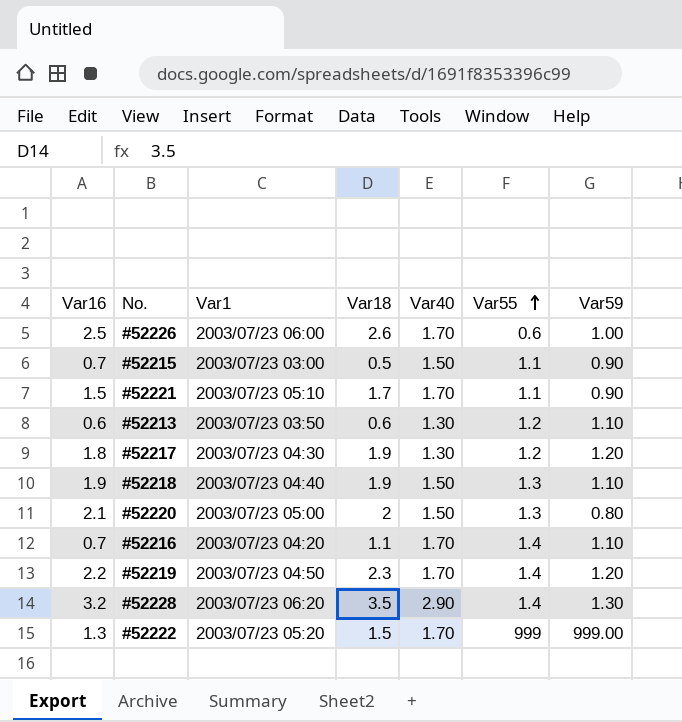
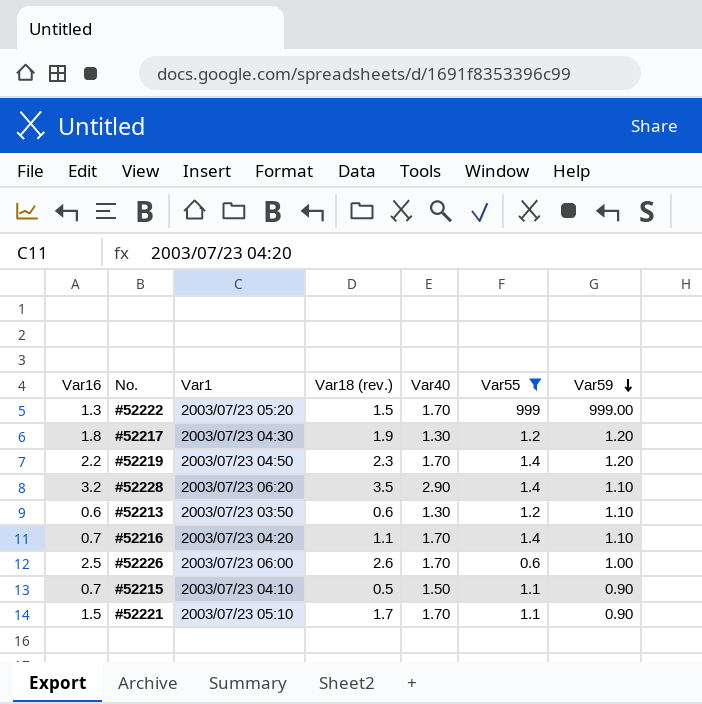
filter: none -> Var55 != 1.3
row order: Var55 ascending -> Var59 descending
column name: Var18 -> Var18 (rev.)
#52228 | Var59: 1.30 -> 1.10
#52215 | Var1: 2003/07/23 03:00 -> 2003/07/23 04:10

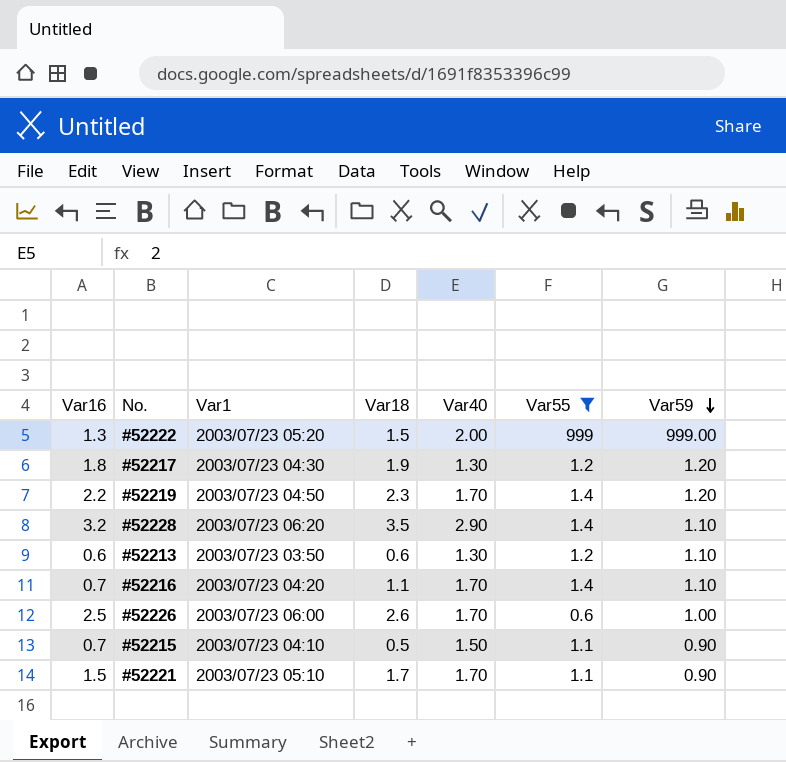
column name: Var18 (rev.) -> Var18
#52222 | Var40: 1.70 -> 2.00

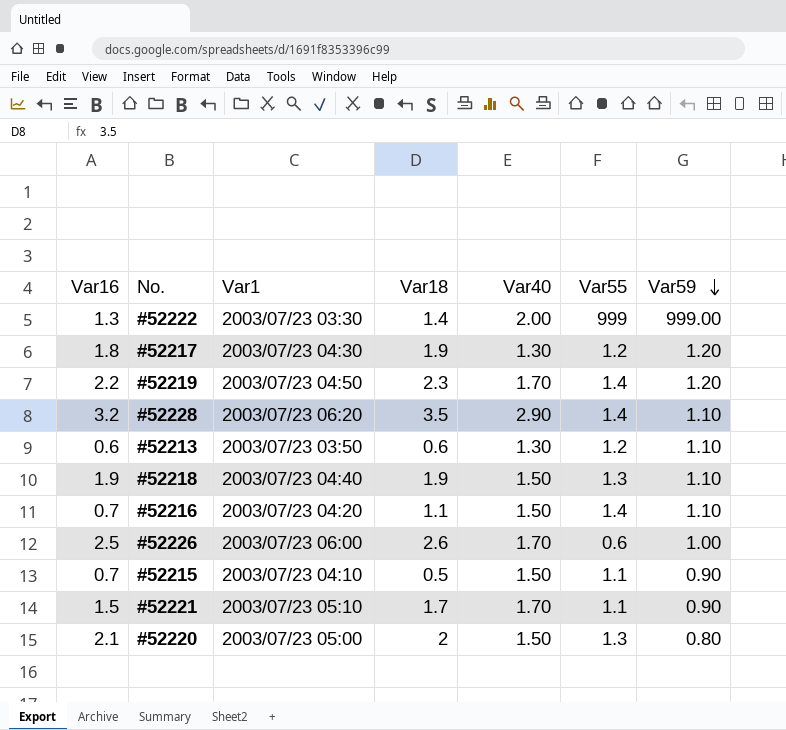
filter: Var55 != 1.3 -> none
#52222 | Var1: 2003/07/23 05:20 -> 2003/07/23 03:30
#52222 | Var18: 1.5 -> 1.4
#52216 | Var40: 1.70 -> 1.50

